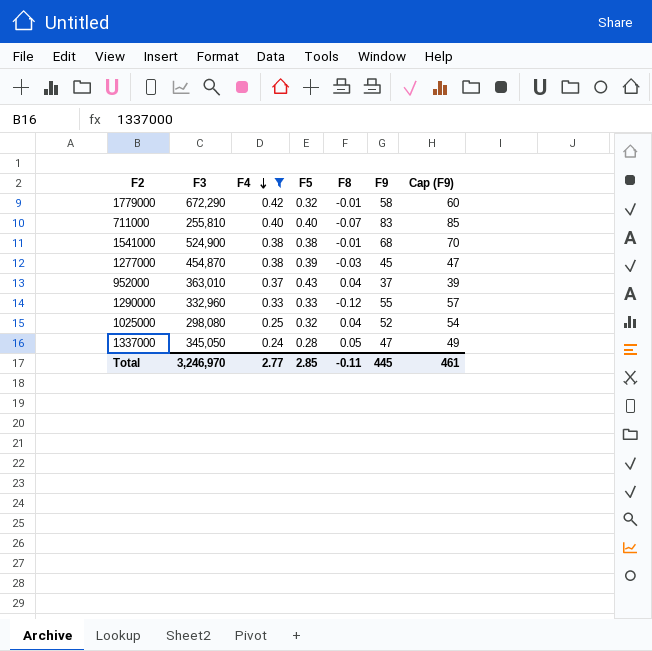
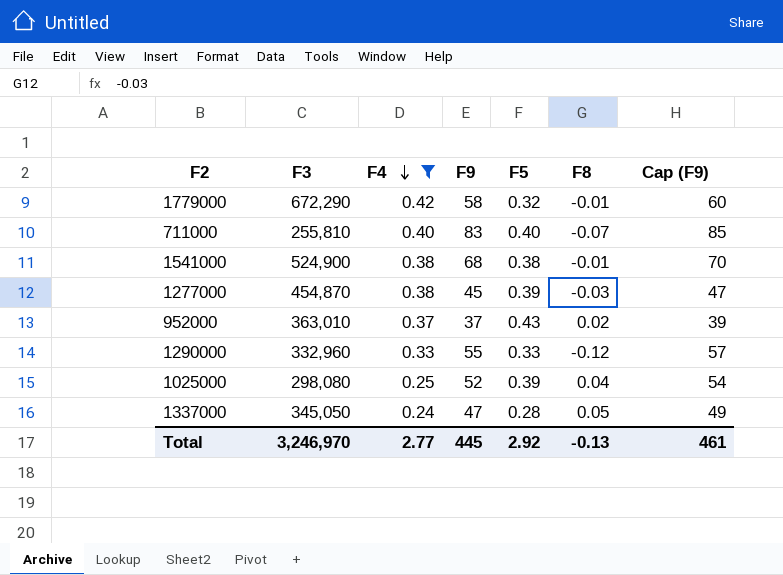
column F9 | position: 6 -> 4
952000 | F8: 0.04 -> 0.02
1025000 | F5: 0.32 -> 0.39
Total | F5: 2.85 -> 2.92
Total | F8: -0.11 -> -0.13

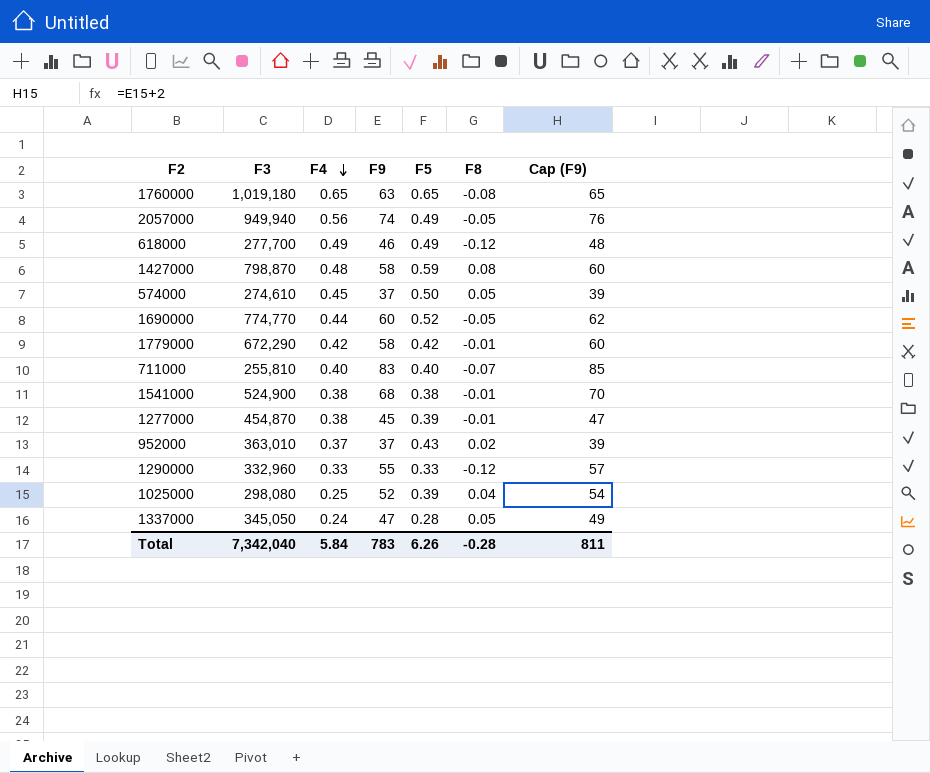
filter: F4 <= 0.42 -> none
1779000 | F5: 0.32 -> 0.42
1277000 | F8: -0.03 -> -0.01
Total | F3: 3,246,970 -> 7,342,040
Total | F4: 2.77 -> 5.84
Total | F9: 445 -> 783
Total | F5: 2.92 -> 6.26
Total | F8: -0.13 -> -0.28
Total | Cap (F9): 461 -> 811

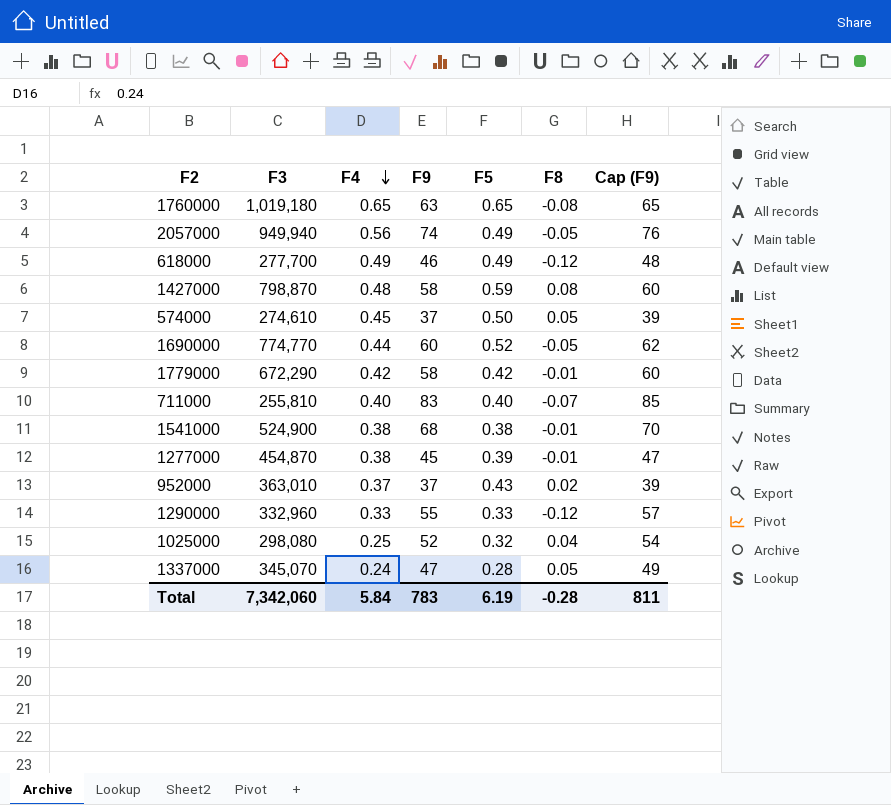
1025000 | F5: 0.39 -> 0.32
1337000 | F3: 345,050 -> 345,070
Total | F3: 7,342,040 -> 7,342,060
Total | F5: 6.26 -> 6.19

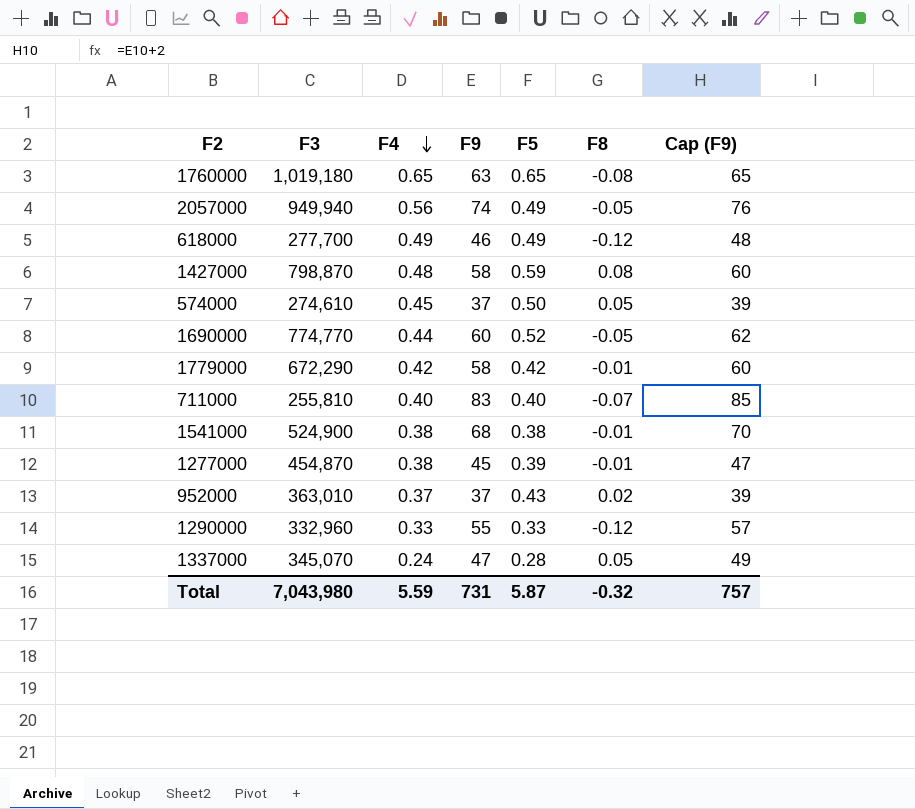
row 1025000: 298,080 | 0.25 | 52 | 0.32 | 0.04 | 54 -> none
Total | F3: 7,342,060 -> 7,043,980
Total | F4: 5.84 -> 5.59
Total | F9: 783 -> 731
Total | F5: 6.19 -> 5.87
Total | F8: -0.28 -> -0.32
Total | Cap (F9): 811 -> 757

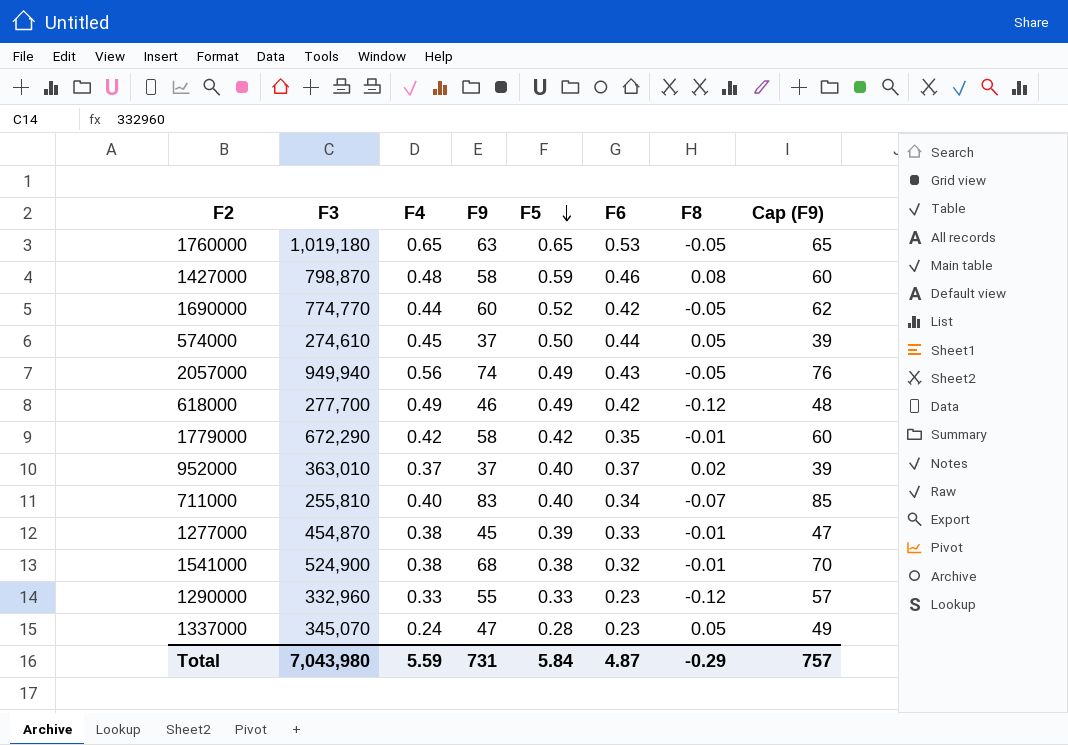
row order: F4 descending -> F5 descending
column F6 | position: none -> 6
1760000 | F8: -0.08 -> -0.05
952000 | F5: 0.43 -> 0.40
Total | F5: 5.87 -> 5.84
Total | F8: -0.32 -> -0.29

